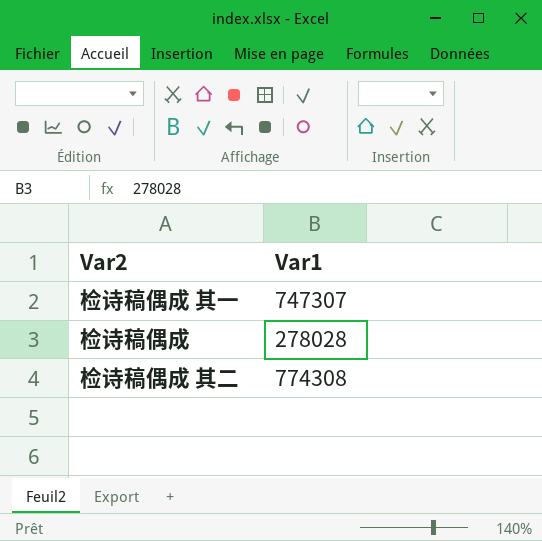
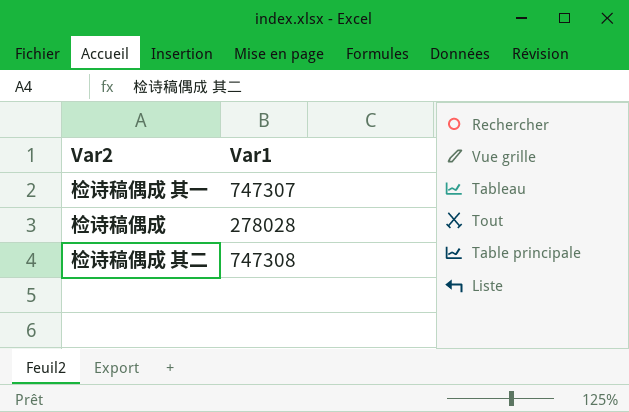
检诗稿偶成 其二 | Var1: 774308 -> 747308

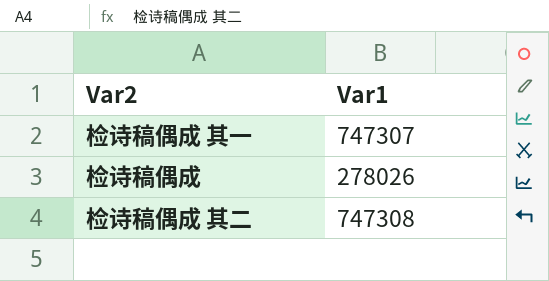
检诗稿偶成 | Var1: 278028 -> 278026

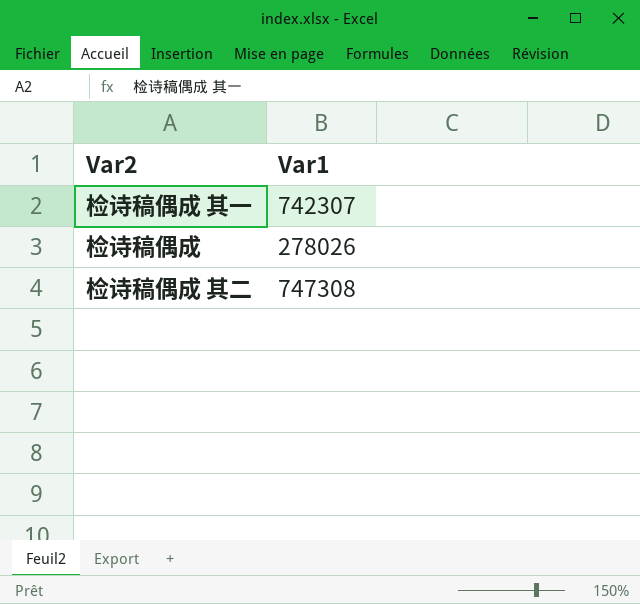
检诗稿偶成 其一 | Var1: 747307 -> 742307

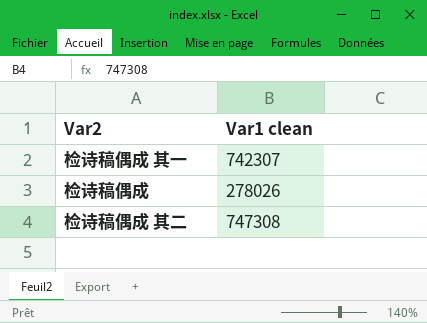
column name: Var1 -> Var1 clean

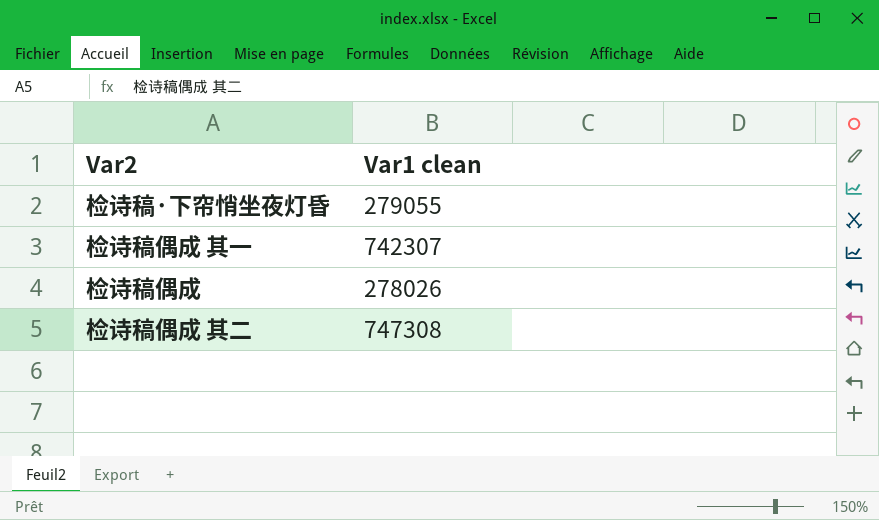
row 检诗稿·下帘悄坐夜灯昏: none -> 279055

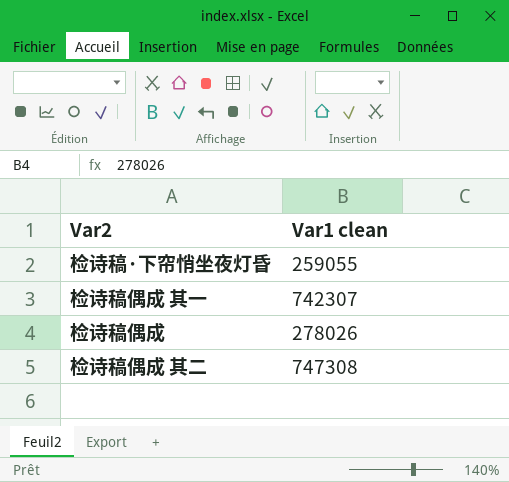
检诗稿·下帘悄坐夜灯昏 | Var1 clean: 279055 -> 259055

